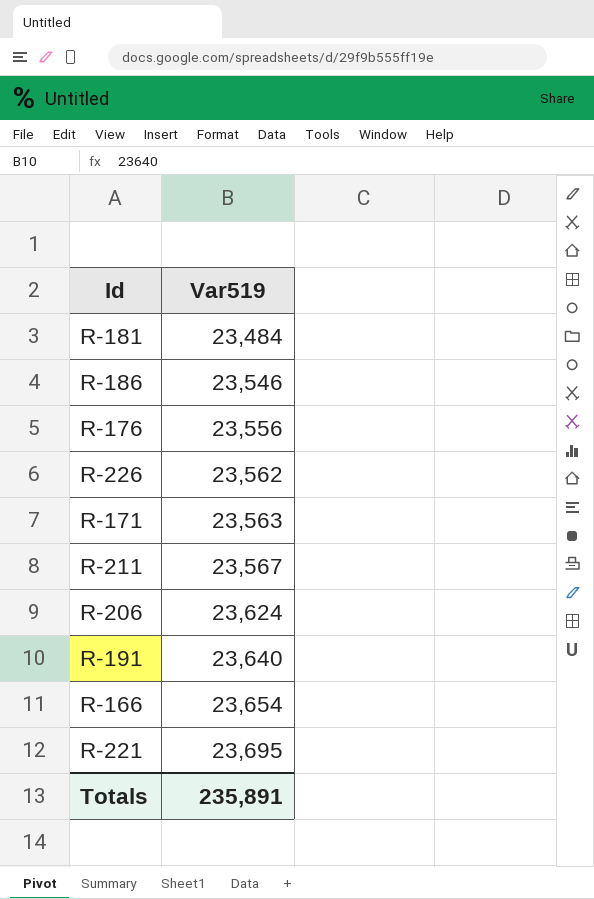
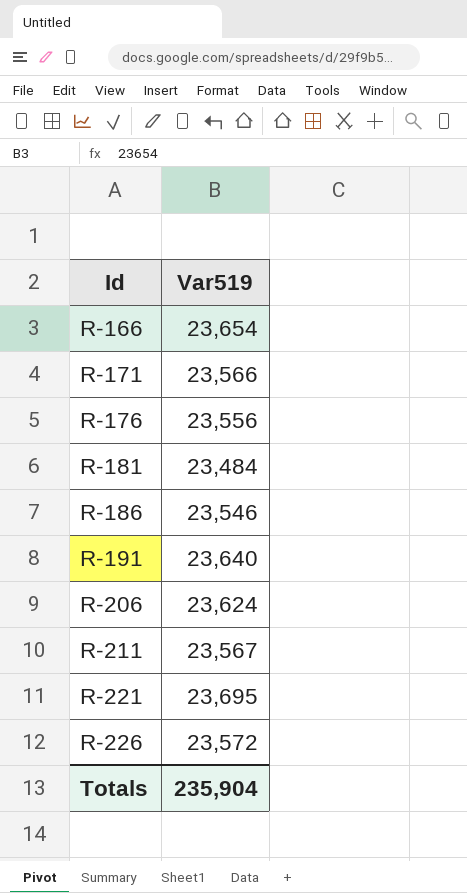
row order: Var519 ascending -> Id ascending
R-171 | Var519: 23,563 -> 23,566
R-226 | Var519: 23,562 -> 23,572
Totals | Var519: 235,891 -> 235,904

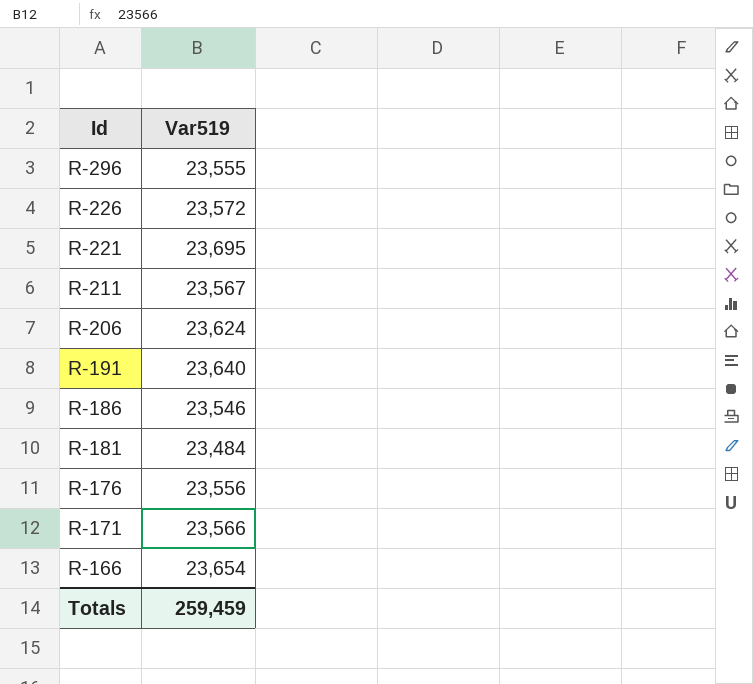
row order: Id ascending -> Id descending
row R-296: none -> 23,555
Totals | Var519: 235,904 -> 259,459

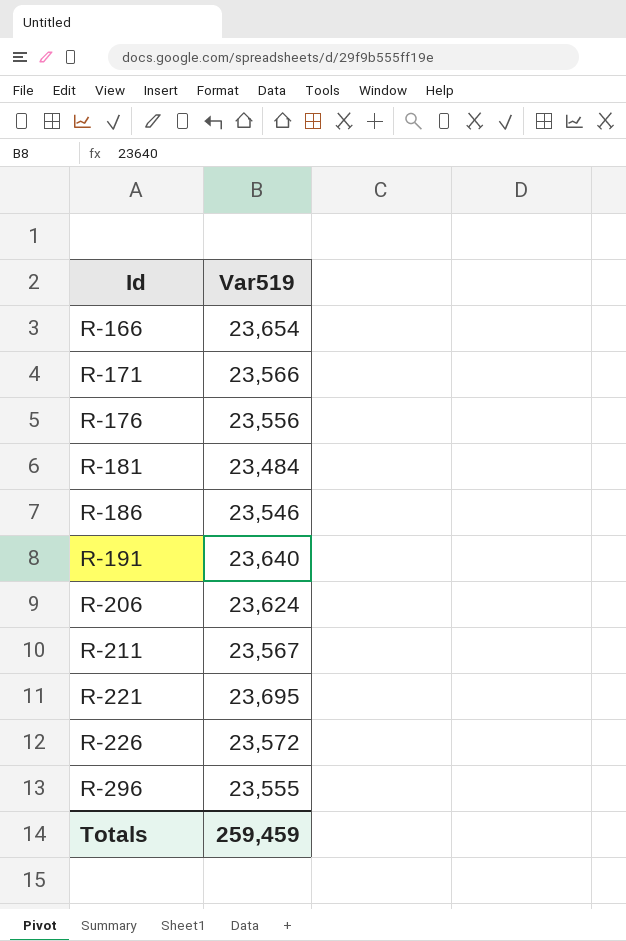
row order: Id descending -> Id ascending

